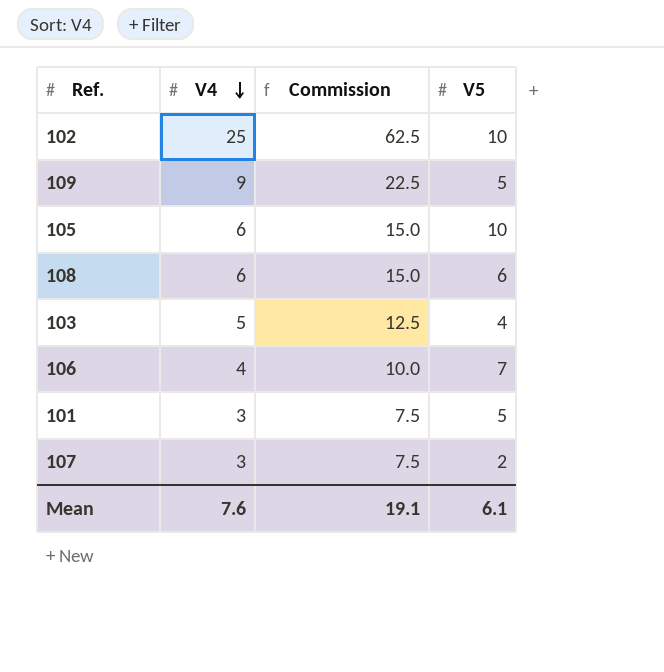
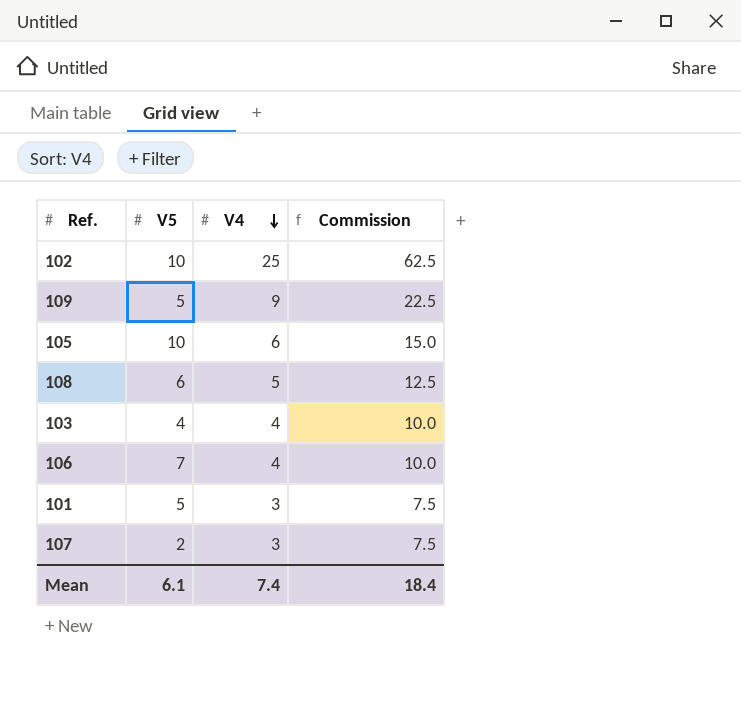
column V5 | position: 4 -> 2
108 | V4: 6 -> 5
108 | Commission: 15.0 -> 12.5
103 | V4: 5 -> 4
103 | Commission: 12.5 -> 10.0
Mean | V4: 7.6 -> 7.4
Mean | Commission: 19.1 -> 18.4

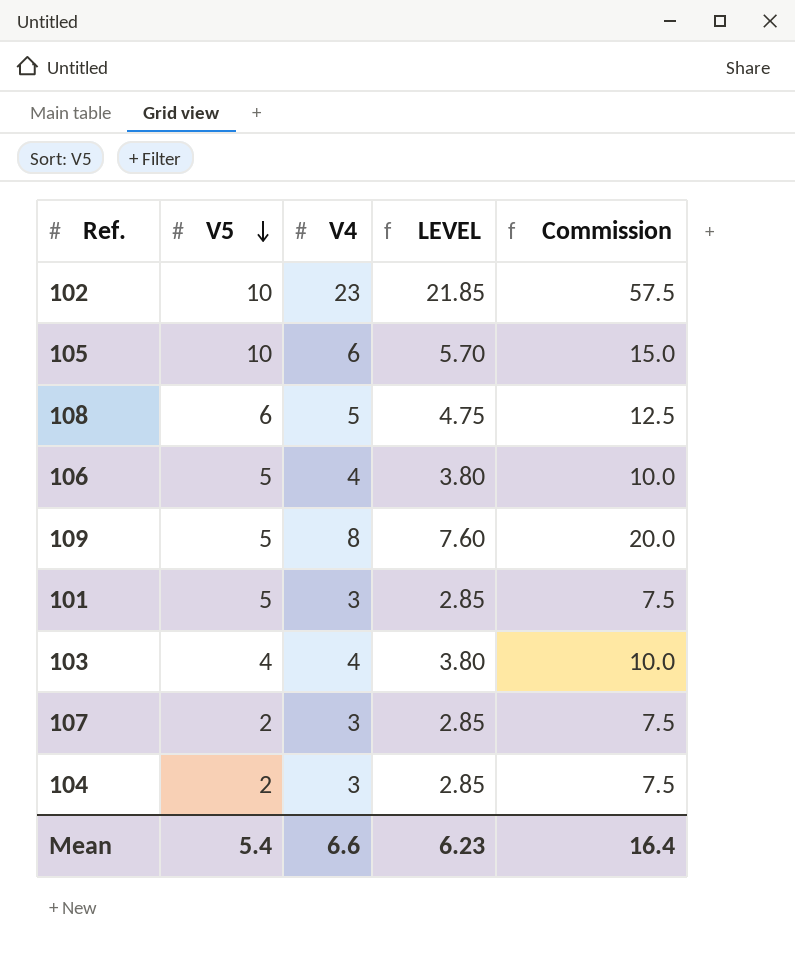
row order: V4 descending -> V5 descending
column LEVEL | formula: none -> [V4] * 0.95
102 | V4: 25 -> 23
102 | Commission: 62.5 -> 57.5
106 | V5: 7 -> 5
109 | V4: 9 -> 8
109 | Commission: 22.5 -> 20.0
row 104: none -> 2 | 3 | 2.85 | 7.5
Mean | V5: 6.1 -> 5.4
Mean | V4: 7.4 -> 6.6
Mean | Commission: 18.4 -> 16.4

